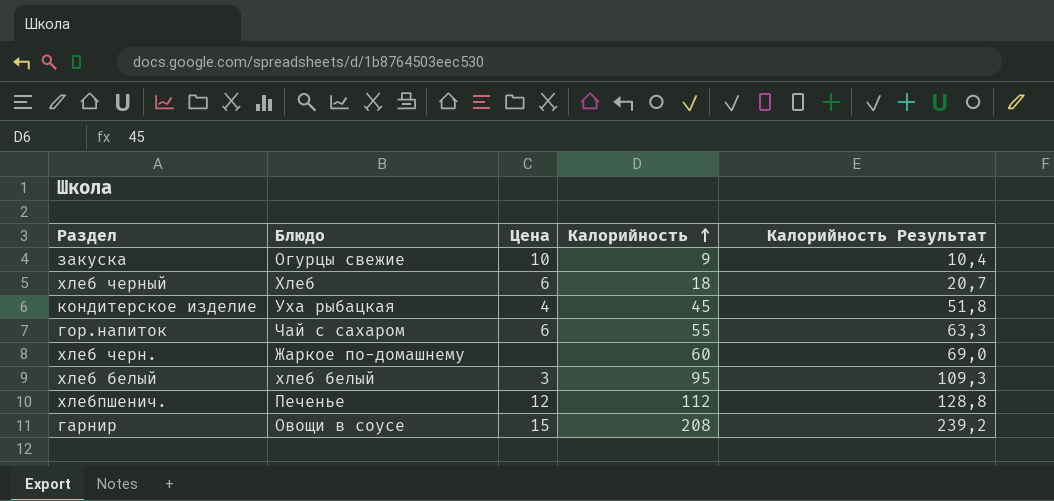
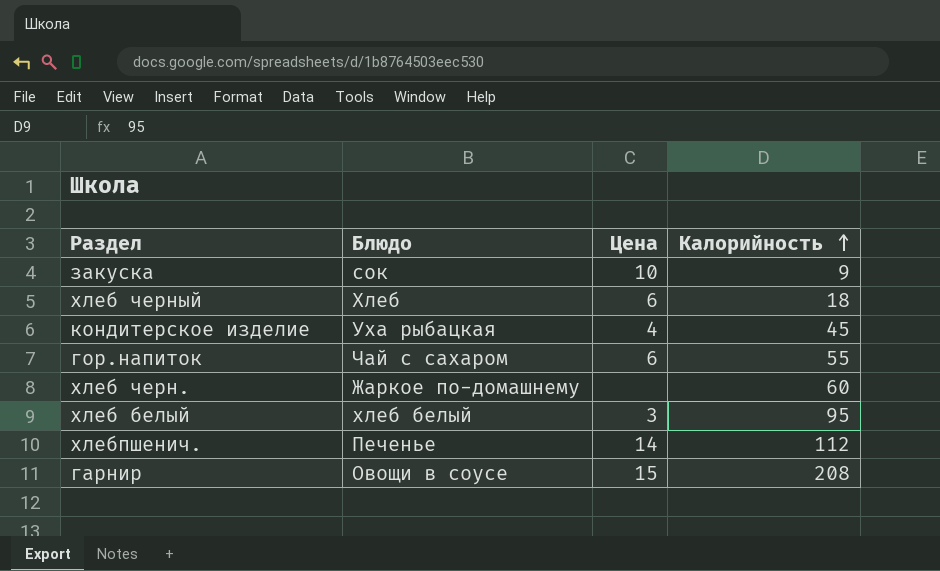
column Калорийность Результат | formula: [Калорийность] * 1,15 -> none
закуска | Блюдо: Огурцы свежие -> сок
хлебпшенич. | Цена: 12 -> 14

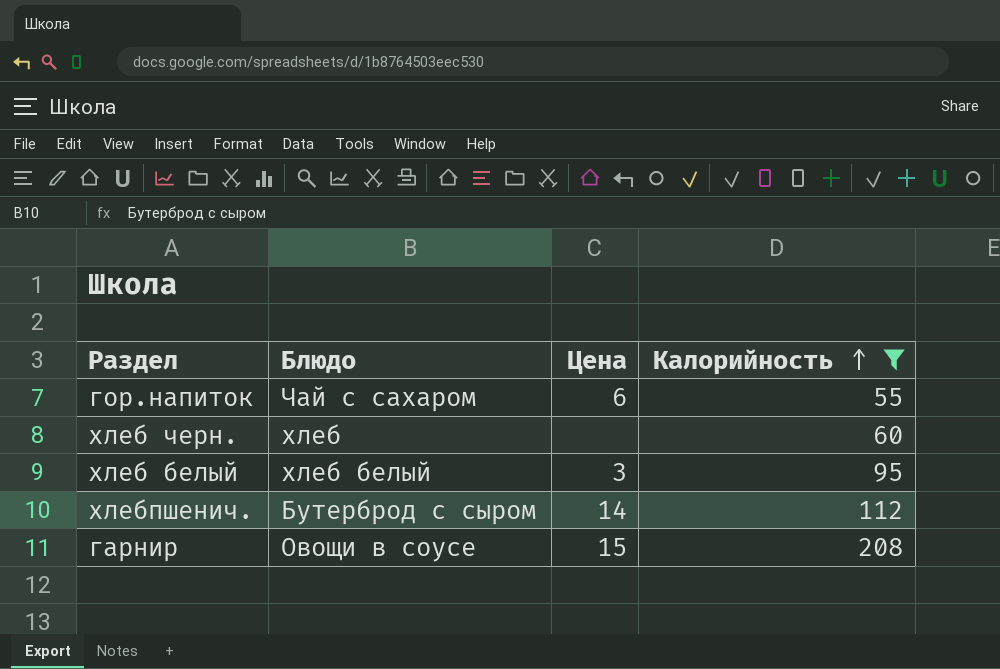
filter: none -> Калорийность >= 55
хлеб черн. | Блюдо: Жаркое по-домашнему -> хлеб
хлебпшенич. | Блюдо: Печенье -> Бутерброд с сыром

